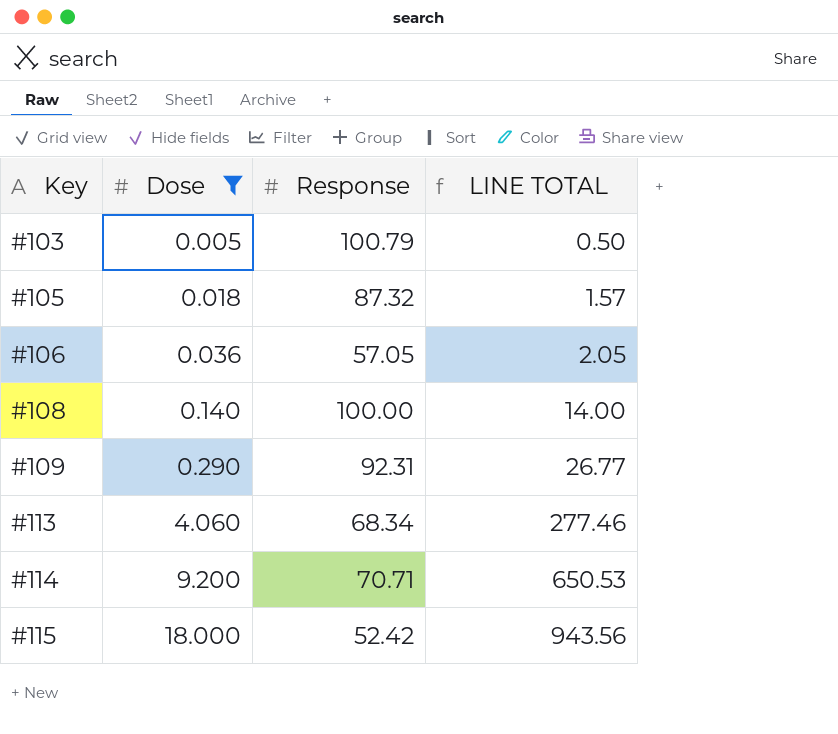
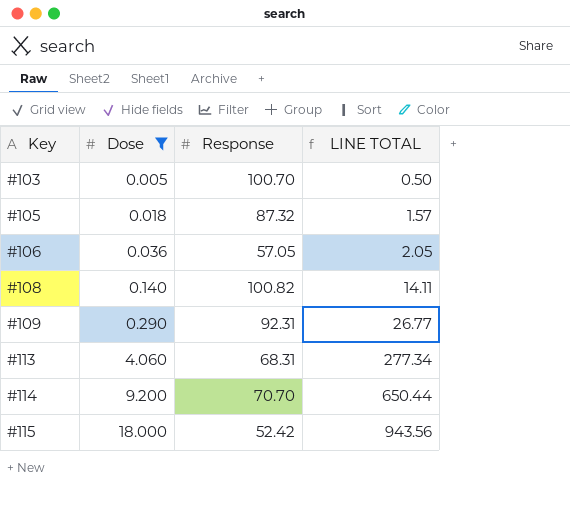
#103 | Response: 100.79 -> 100.70
#108 | Response: 100.00 -> 100.82
#108 | LINE TOTAL: 14.00 -> 14.11
#113 | Response: 68.34 -> 68.31
#113 | LINE TOTAL: 277.46 -> 277.34
#114 | Response: 70.71 -> 70.70
#114 | LINE TOTAL: 650.53 -> 650.44

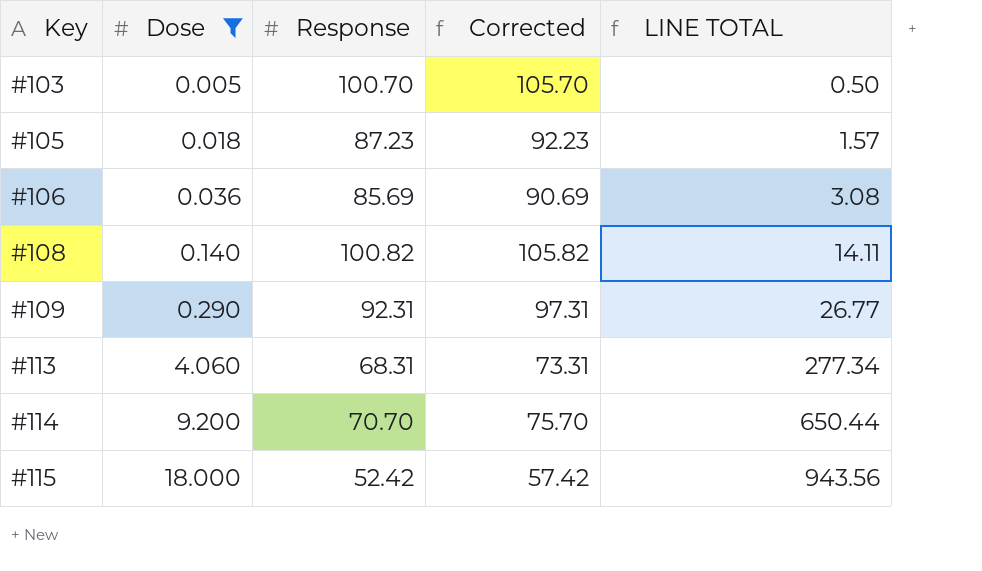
column Corrected | formula: none -> [Response] + 5
#105 | Response: 87.32 -> 87.23
#106 | Response: 57.05 -> 85.69
#106 | LINE TOTAL: 2.05 -> 3.08

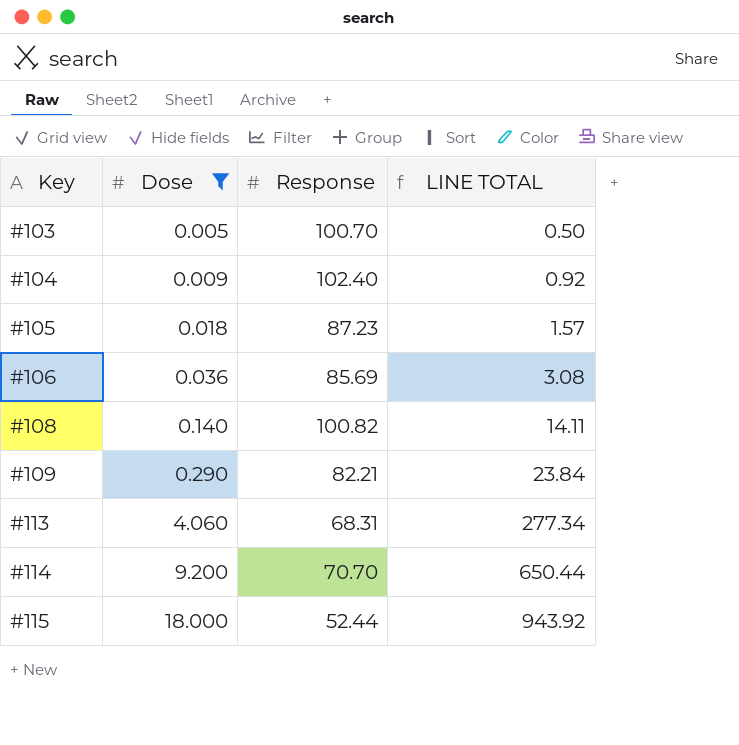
column Corrected | formula: [Response] + 5 -> none
row #104: none -> 0.009 | 102.40 | 0.92
#109 | Response: 92.31 -> 82.21
#109 | LINE TOTAL: 26.77 -> 23.84
#115 | Response: 52.42 -> 52.44
#115 | LINE TOTAL: 943.56 -> 943.92

